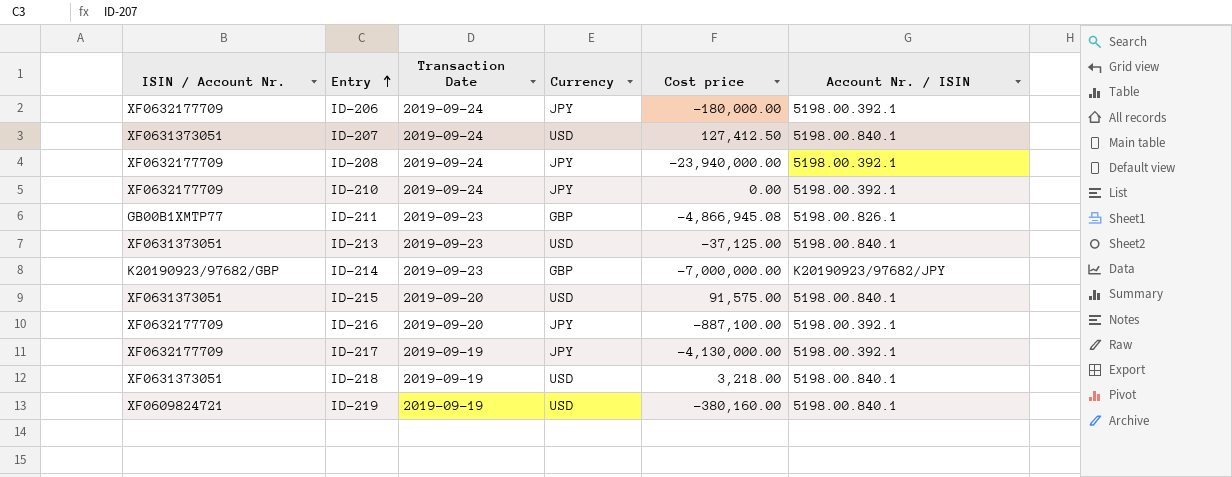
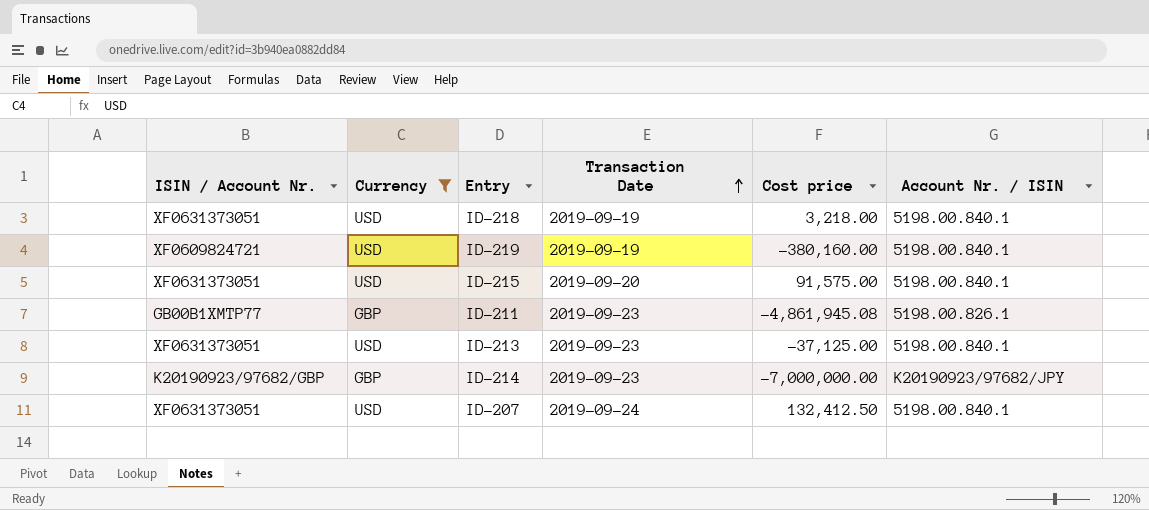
filter: none -> Currency != JPY
row order: Entry ascending -> Transaction Date ascending
column Currency | position: 4 -> 2
ID-211 | Cost price: -4,866,945.08 -> -4,861,945.08
ID-207 | Cost price: 127,412.50 -> 132,412.50

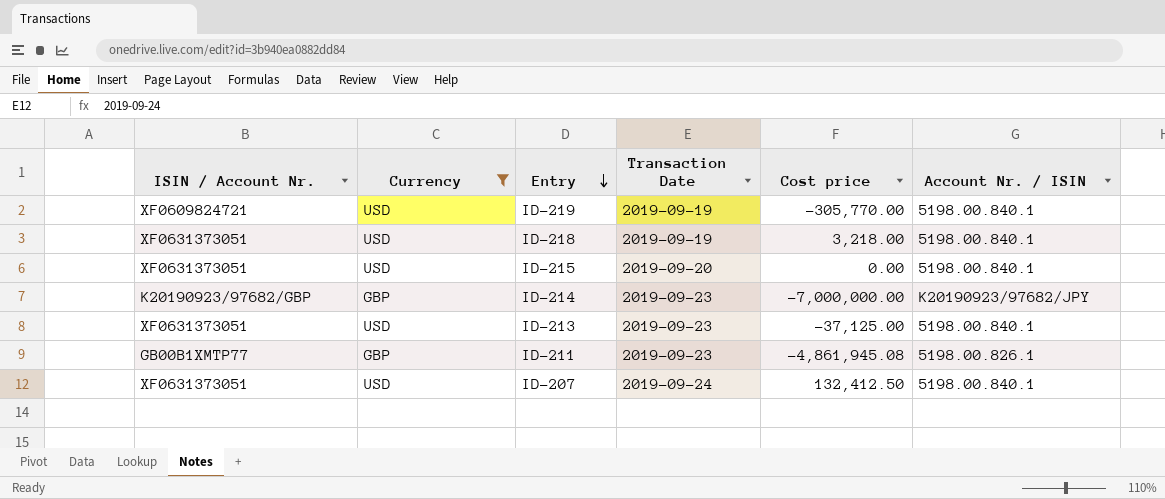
row order: Transaction Date ascending -> Entry descending
ID-219 | Cost price: -380,160.00 -> -305,770.00
ID-215 | Cost price: 91,575.00 -> 0.00

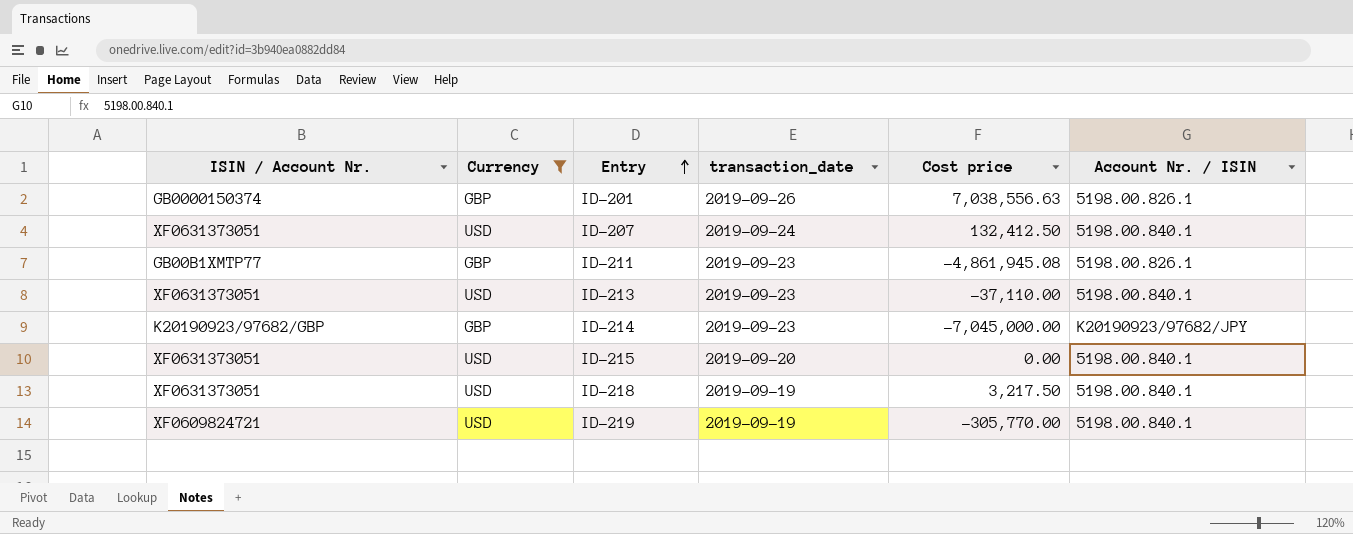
row order: Entry descending -> Entry ascending
column name: Transaction Date -> transaction_date
row ID-201: none -> GB0000150374 | GBP | 2019-09-26 | 7,038,556.63 | 5198.00.826.1
ID-213 | Cost price: -37,125.00 -> -37,110.00
ID-214 | Cost price: -7,000,000.00 -> -7,045,000.00
ID-218 | Cost price: 3,218.00 -> 3,217.50

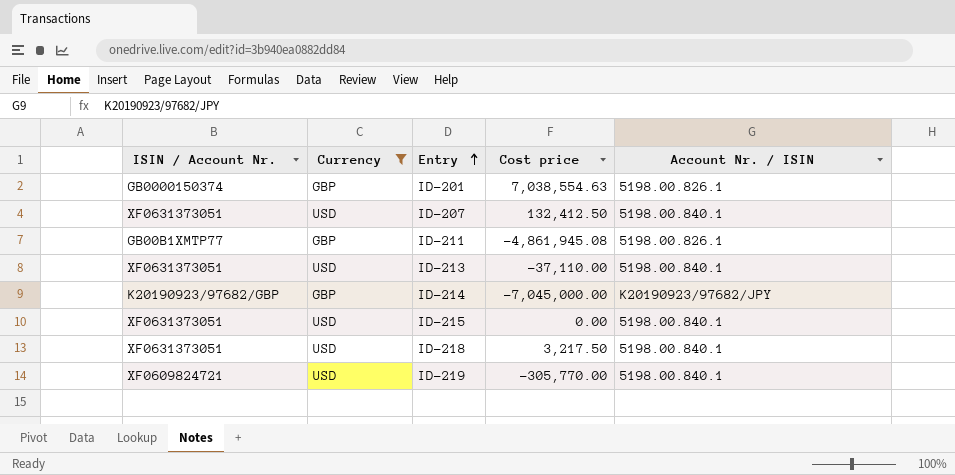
column transaction_date | position: 4 -> none
ID-201 | Cost price: 7,038,556.63 -> 7,038,554.63

